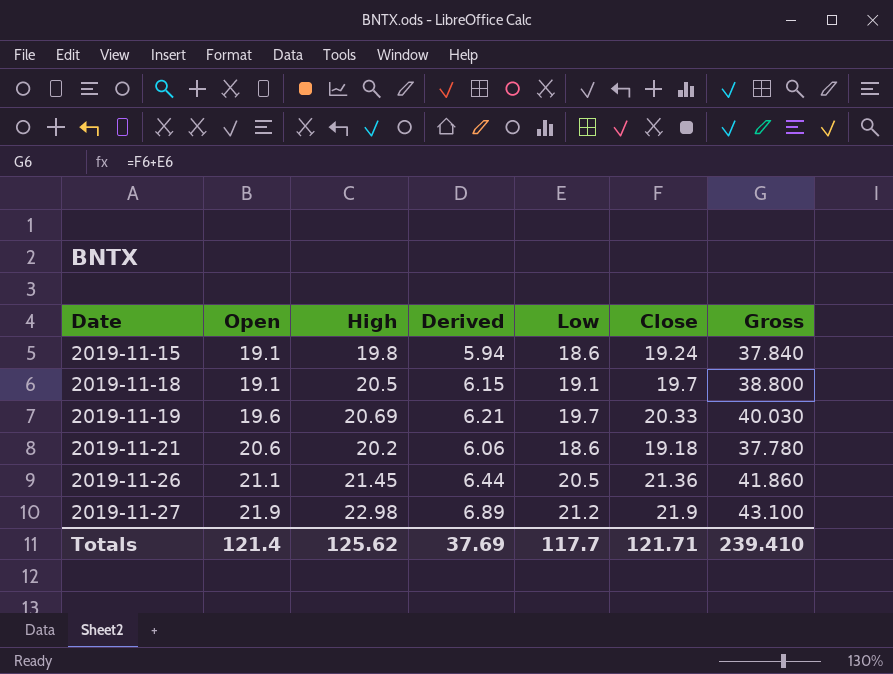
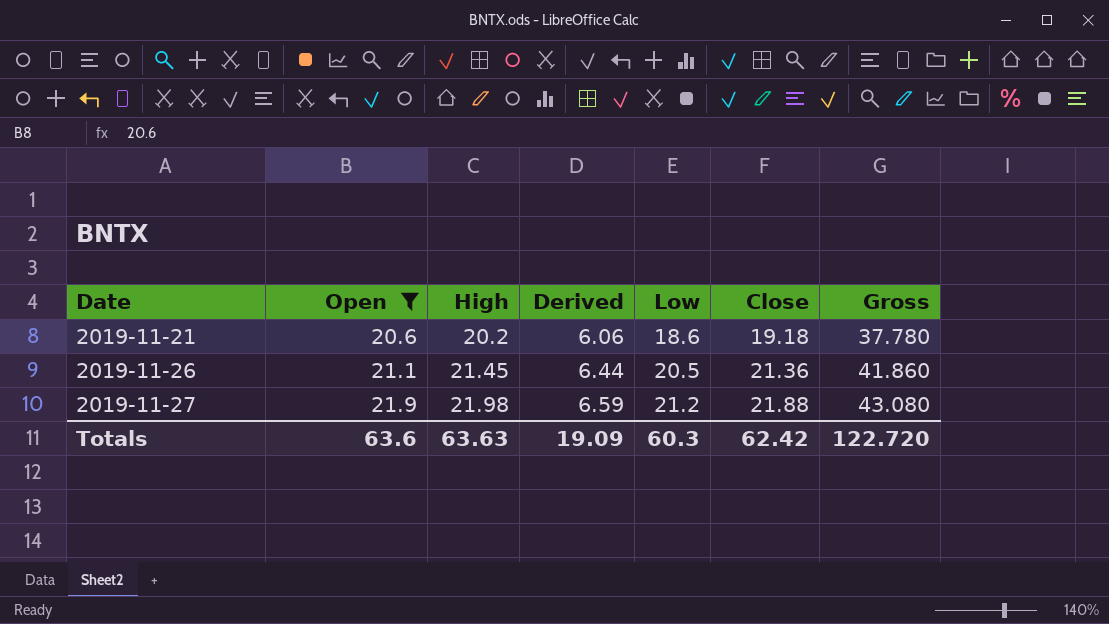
filter: none -> Open >= 20.6
2019-11-27 | High: 22.98 -> 21.98
2019-11-27 | Derived: 6.89 -> 6.59
2019-11-27 | Close: 21.9 -> 21.88
2019-11-27 | Gross: 43.100 -> 43.080
Totals | Open: 121.4 -> 63.6
Totals | High: 125.62 -> 63.63
Totals | Derived: 37.69 -> 19.09
Totals | Low: 117.7 -> 60.3
Totals | Close: 121.71 -> 62.42
Totals | Gross: 239.410 -> 122.720

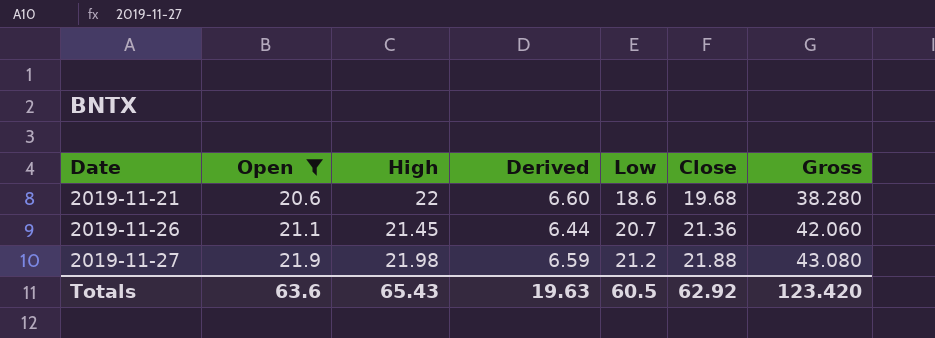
2019-11-21 | High: 20.2 -> 22
2019-11-21 | Derived: 6.06 -> 6.60
2019-11-21 | Close: 19.18 -> 19.68
2019-11-21 | Gross: 37.780 -> 38.280
2019-11-26 | Low: 20.5 -> 20.7
2019-11-26 | Gross: 41.860 -> 42.060
Totals | High: 63.63 -> 65.43
Totals | Derived: 19.09 -> 19.63
Totals | Low: 60.3 -> 60.5
Totals | Close: 62.42 -> 62.92
Totals | Gross: 122.720 -> 123.420

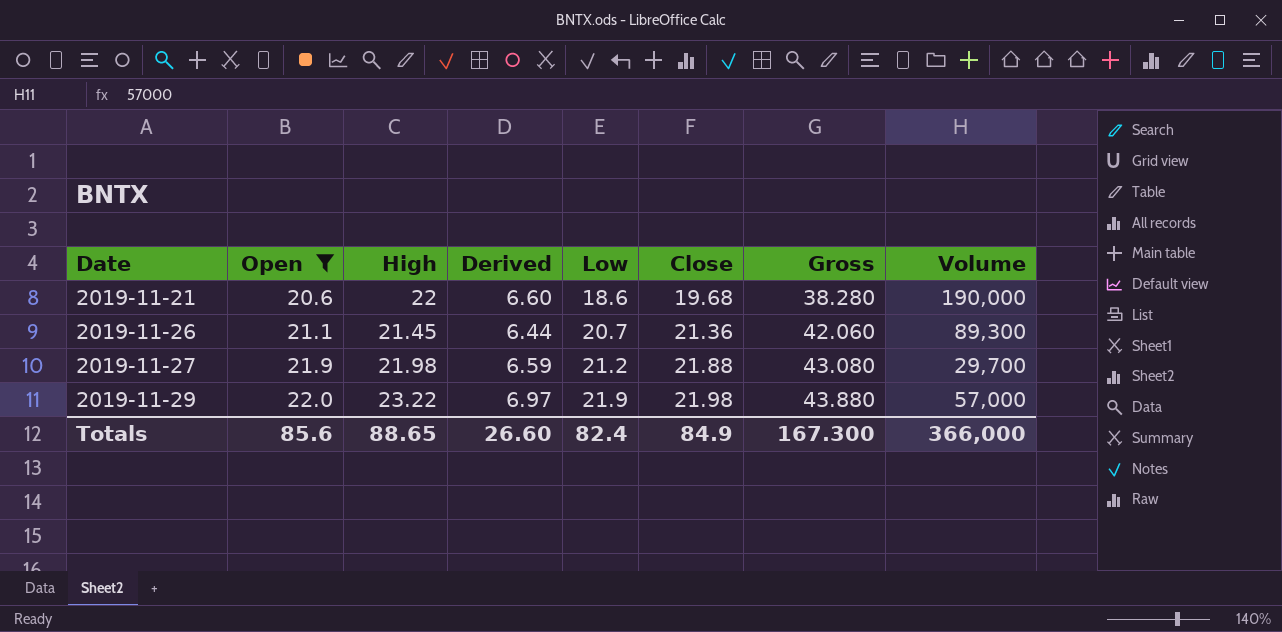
column Volume | position: none -> 8
row 2019-11-29: none -> 22.0 | 23.22 | 6.97 | 21.9 | 21.98 | 43.880 | 57,000
Totals | Open: 63.6 -> 85.6
Totals | High: 65.43 -> 88.65
Totals | Derived: 19.63 -> 26.60
Totals | Low: 60.5 -> 82.4
Totals | Close: 62.92 -> 84.9
Totals | Gross: 123.420 -> 167.300

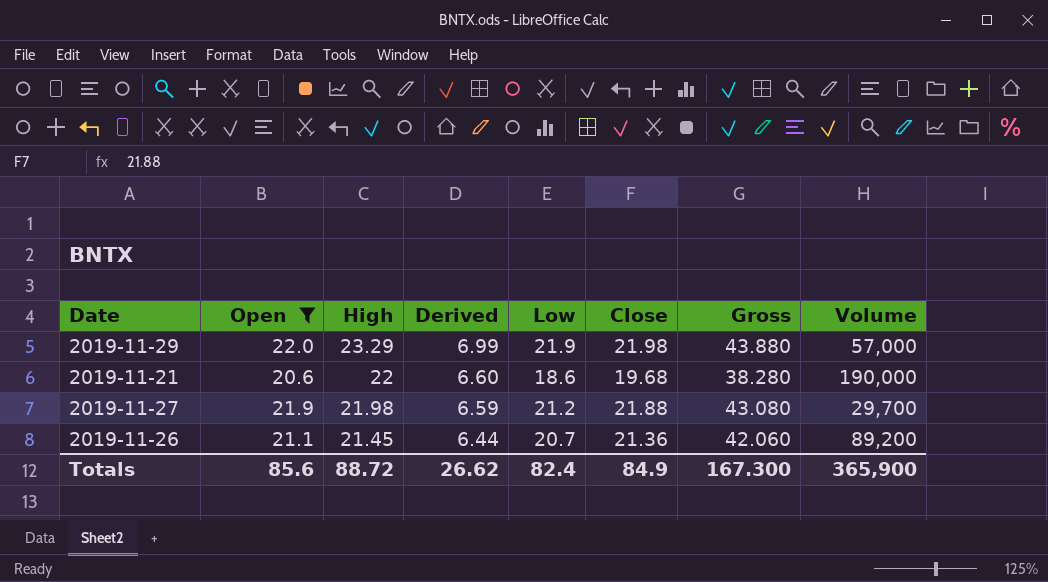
row order: Date ascending -> High descending
2019-11-29 | High: 23.22 -> 23.29
2019-11-29 | Derived: 6.97 -> 6.99
2019-11-26 | Volume: 89,300 -> 89,200
Totals | High: 88.65 -> 88.72
Totals | Derived: 26.60 -> 26.62
Totals | Volume: 366,000 -> 365,900

